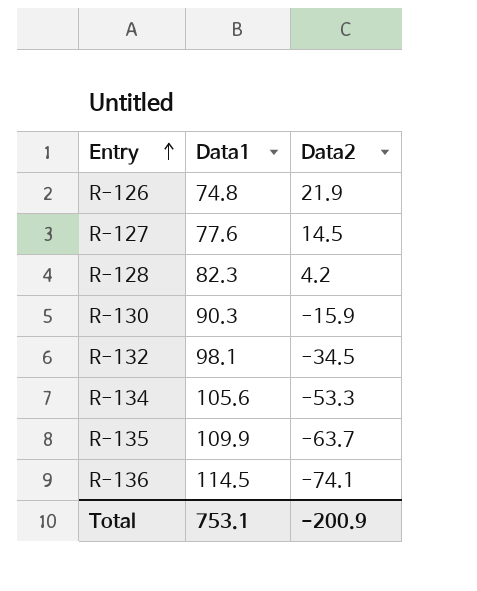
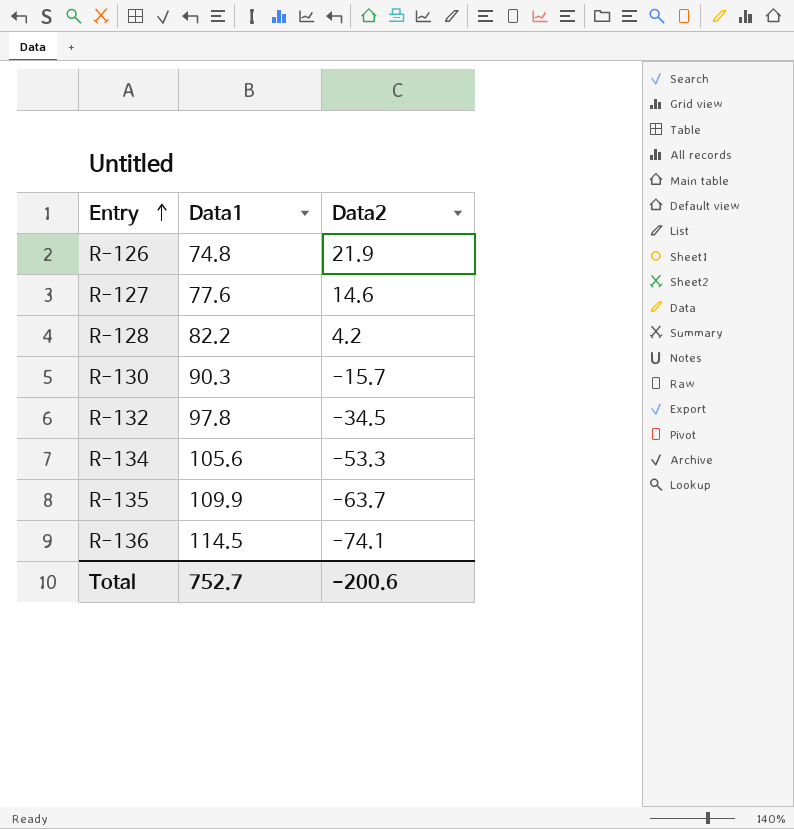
R-127 | Data2: 14.5 -> 14.6
R-128 | Data1: 82.3 -> 82.2
R-130 | Data2: -15.9 -> -15.7
R-132 | Data1: 98.1 -> 97.8
Total | Data1: 753.1 -> 752.7
Total | Data2: -200.9 -> -200.6

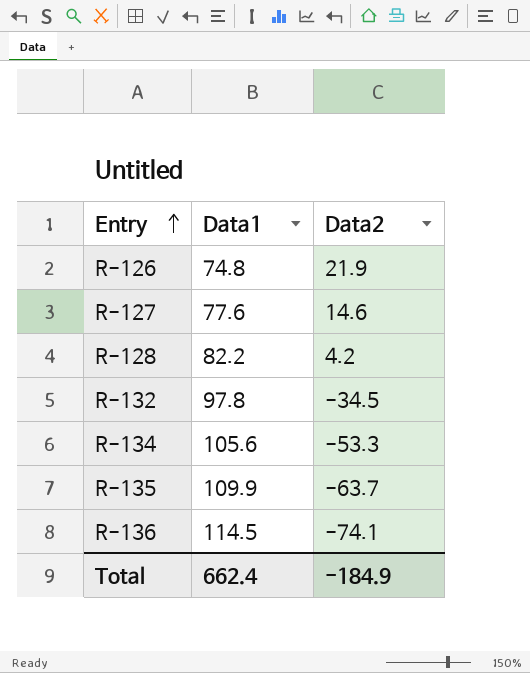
row R-130: 90.3 | -15.7 -> none
Total | Data1: 752.7 -> 662.4
Total | Data2: -200.6 -> -184.9

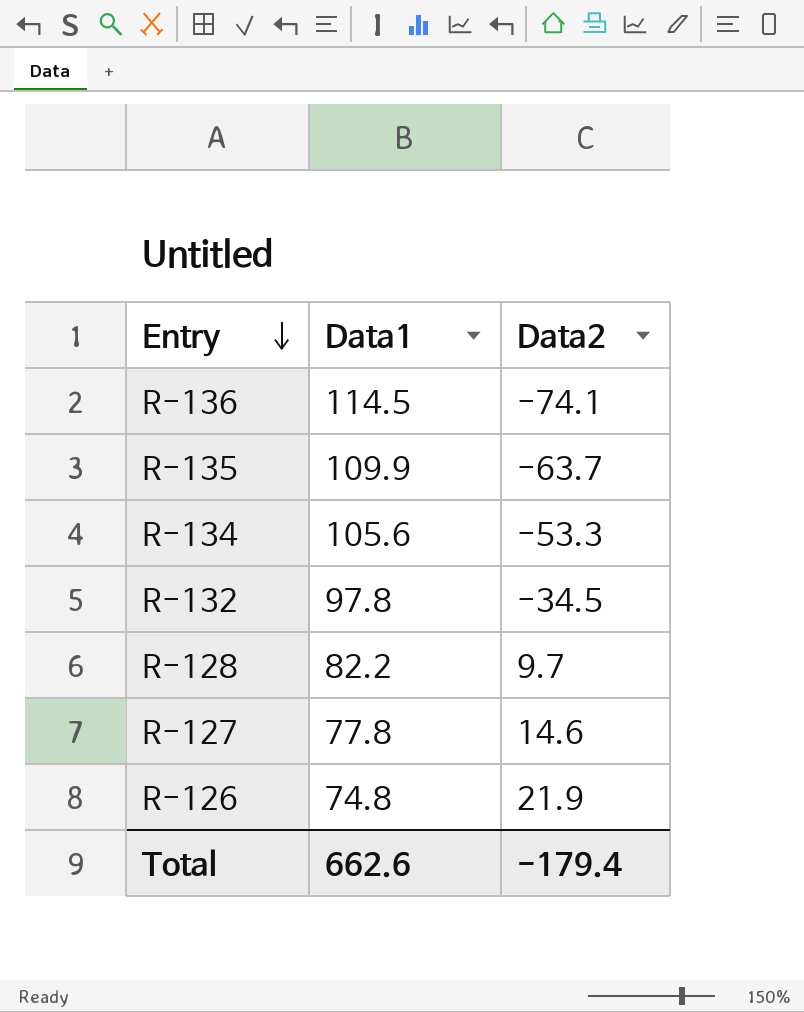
row order: Entry ascending -> Entry descending
R-128 | Data2: 4.2 -> 9.7
R-127 | Data1: 77.6 -> 77.8
Total | Data1: 662.4 -> 662.6
Total | Data2: -184.9 -> -179.4

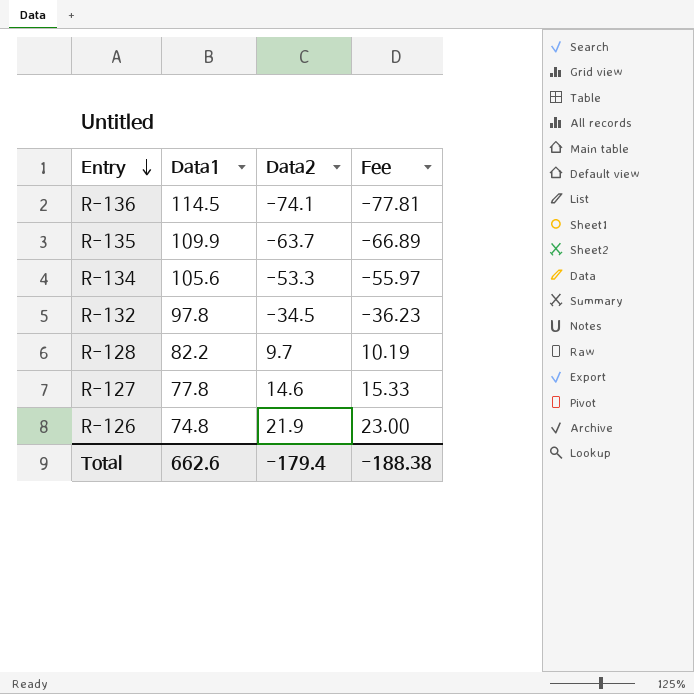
column Fee | formula: none -> [Data2] * 1.05

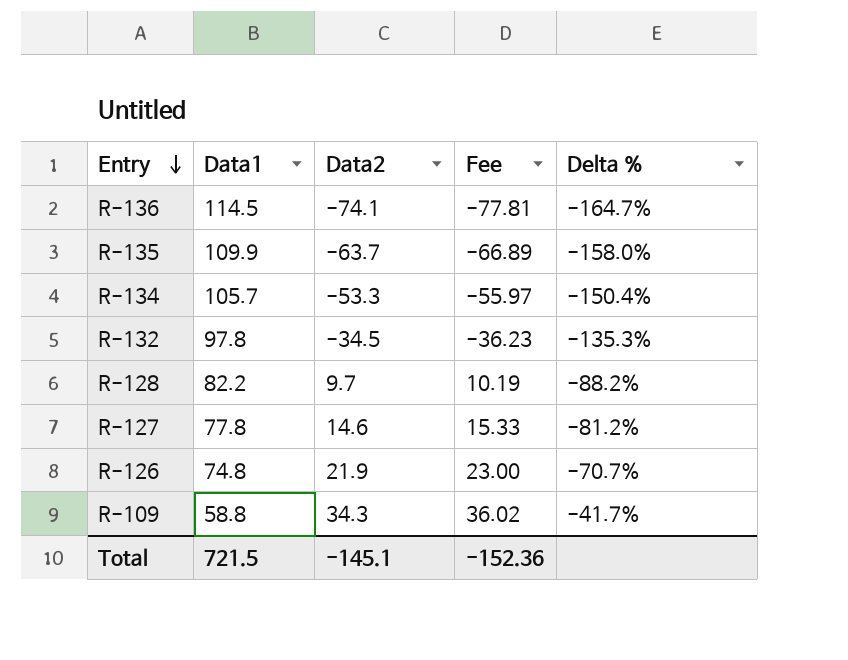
column Delta % | formula: none -> ([Data2] - [Data1]) / [Data1]
R-134 | Data1: 105.6 -> 105.7
row R-109: none -> 58.8 | 34.3 | 36.02 | -41.7%
Total | Data1: 662.6 -> 721.5
Total | Data2: -179.4 -> -145.1
Total | Fee: -188.38 -> -152.36

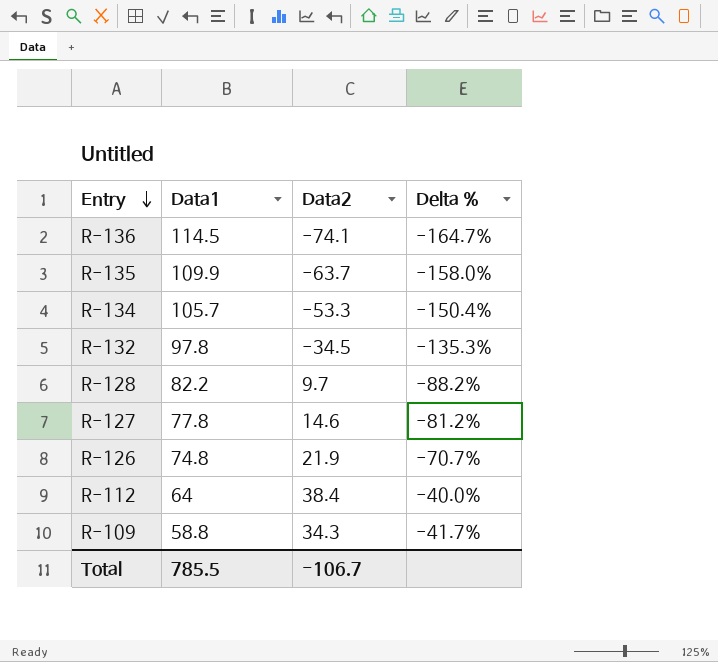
column Fee | formula: [Data2] * 1.05 -> none
row R-112: none -> 64 | 38.4 | -40.0%
Total | Data1: 721.5 -> 785.5
Total | Data2: -145.1 -> -106.7

